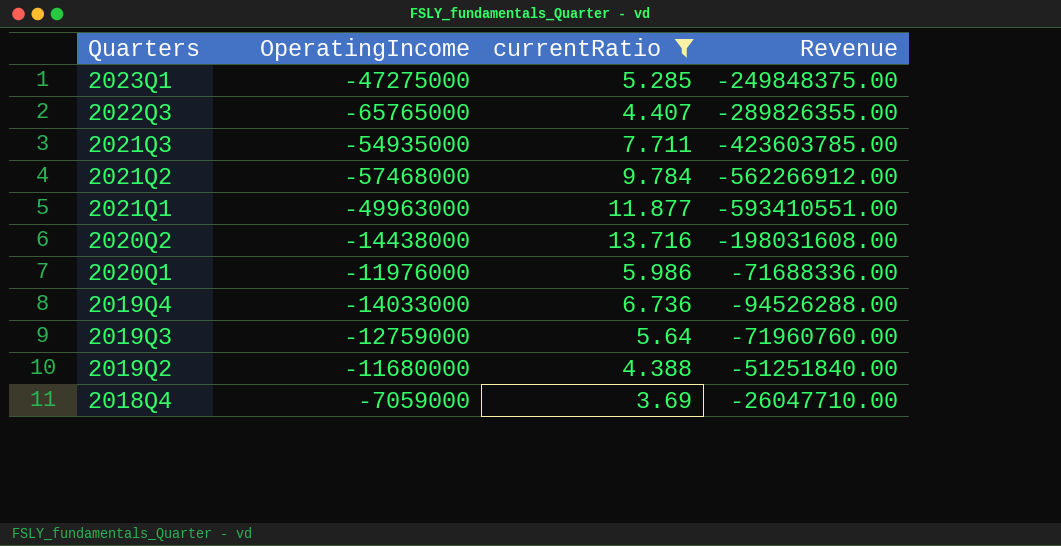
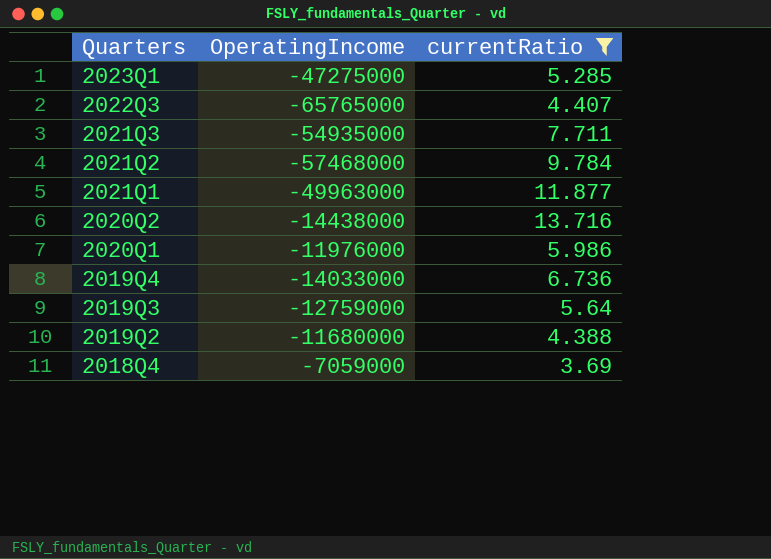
column Revenue | formula: [OperatingIncome] * [currentRatio] -> none

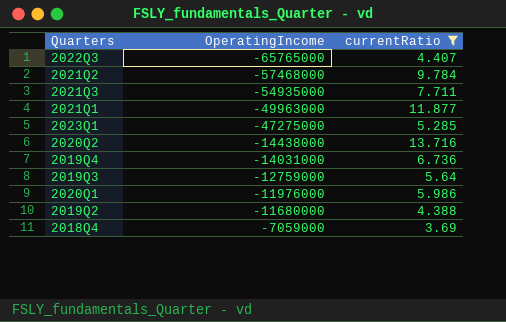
row order: Quarters descending -> OperatingIncome ascending
2019Q4 | OperatingIncome: -14033000 -> -14031000

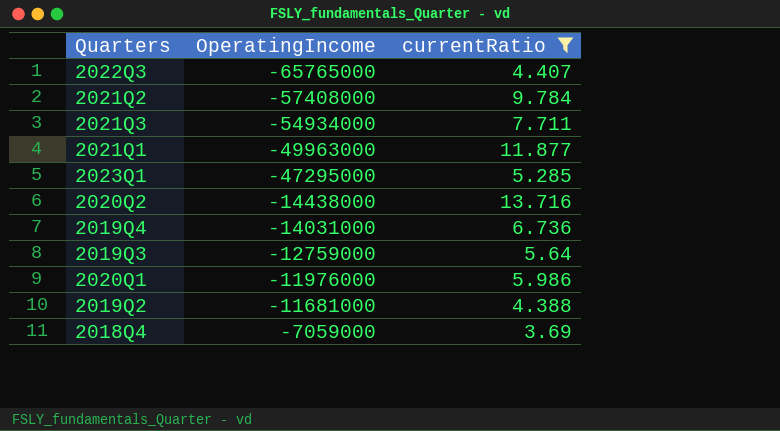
2021Q2 | OperatingIncome: -57468000 -> -57408000
2021Q3 | OperatingIncome: -54935000 -> -54934000
2023Q1 | OperatingIncome: -47275000 -> -47295000
2019Q2 | OperatingIncome: -11680000 -> -11681000

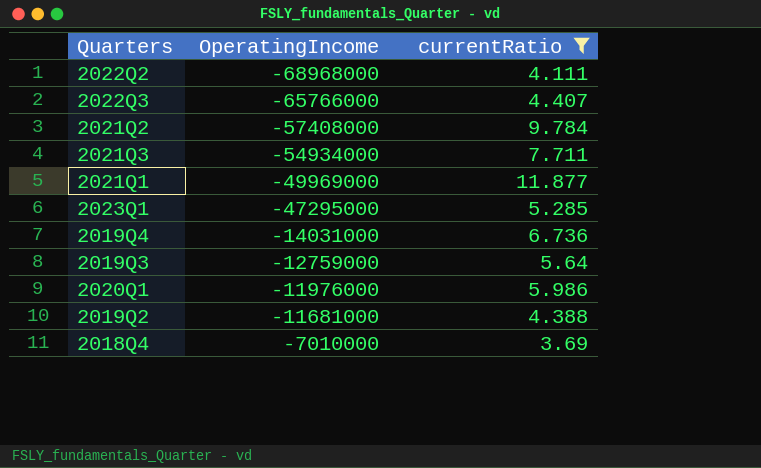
row 2020Q2: -14438000 | 13.716 -> none
row 2022Q2: none -> -68968000 | 4.111
2022Q3 | OperatingIncome: -65765000 -> -65766000
2021Q1 | OperatingIncome: -49963000 -> -49969000
2018Q4 | OperatingIncome: -7059000 -> -7010000

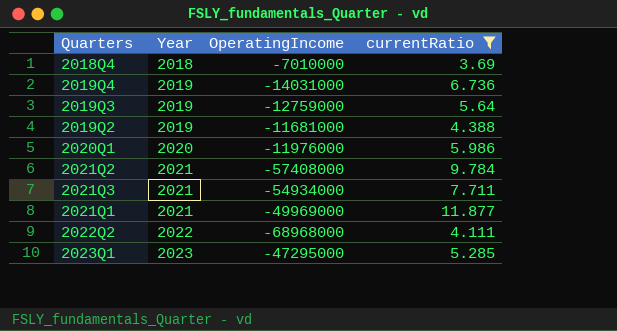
row order: OperatingIncome ascending -> Year ascending
column Year | position: none -> 2
row 2022Q3: -65766000 | 4.407 -> none

